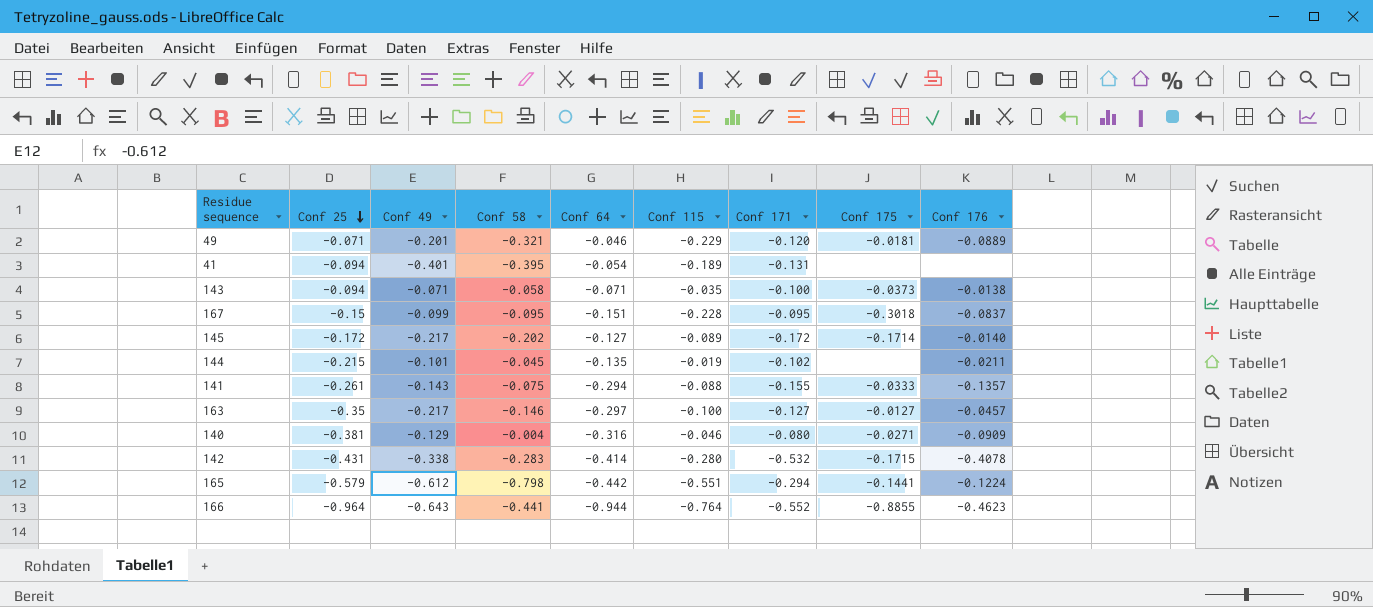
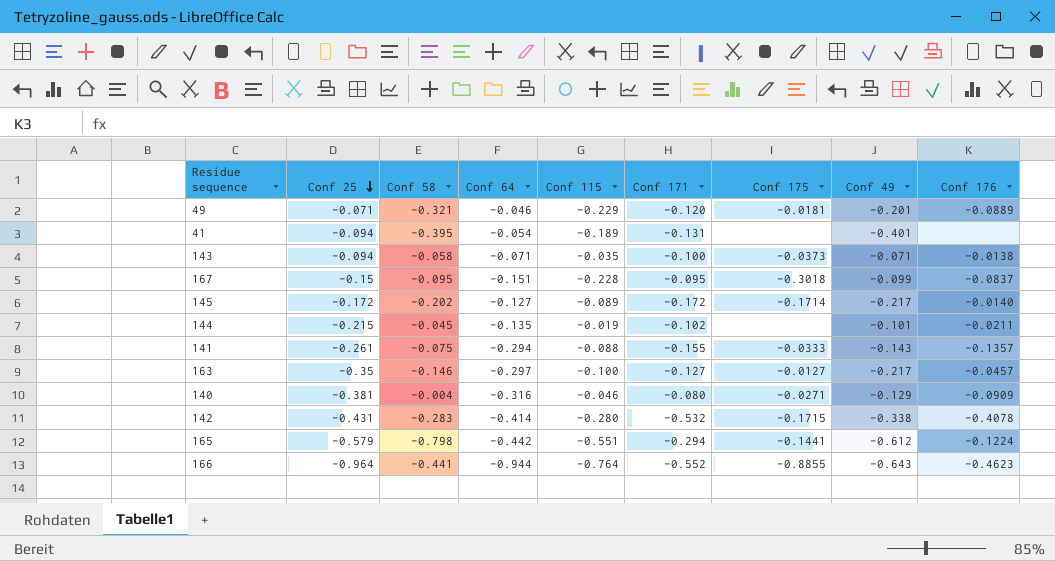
column Conf 49 | position: 3 -> 8

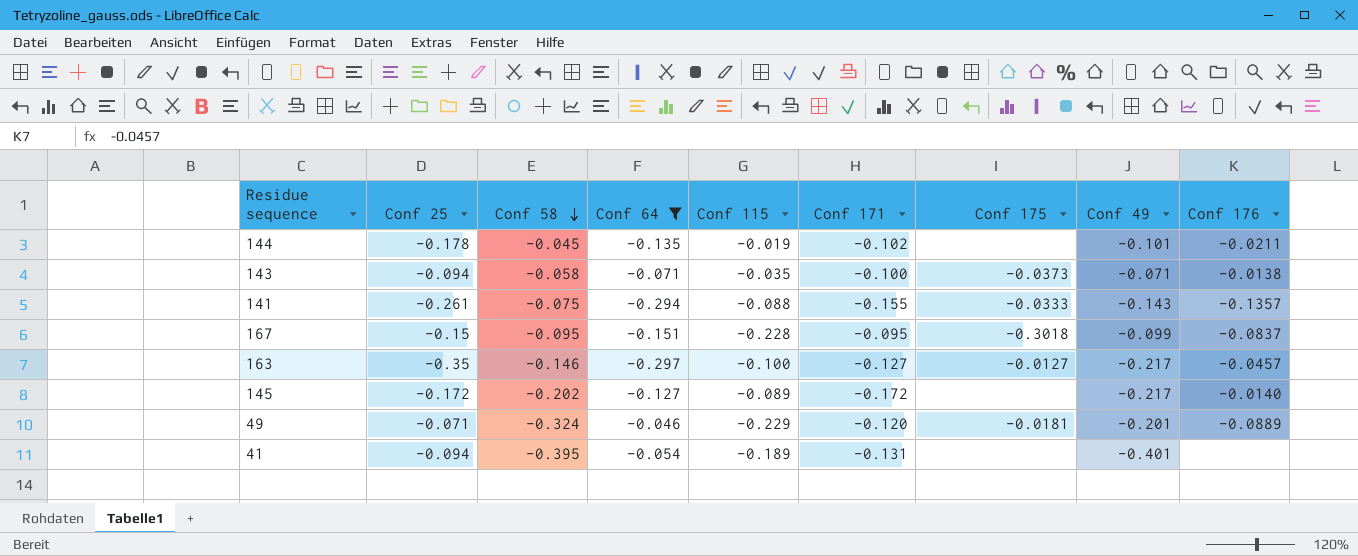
filter: none -> Conf 64 >= -0.297
row order: Conf 25 descending -> Conf 58 descending
144 | Conf 25: -0.215 -> -0.178
145 | Conf 175: -0.1714 -> none
49 | Conf 58: -0.321 -> -0.324

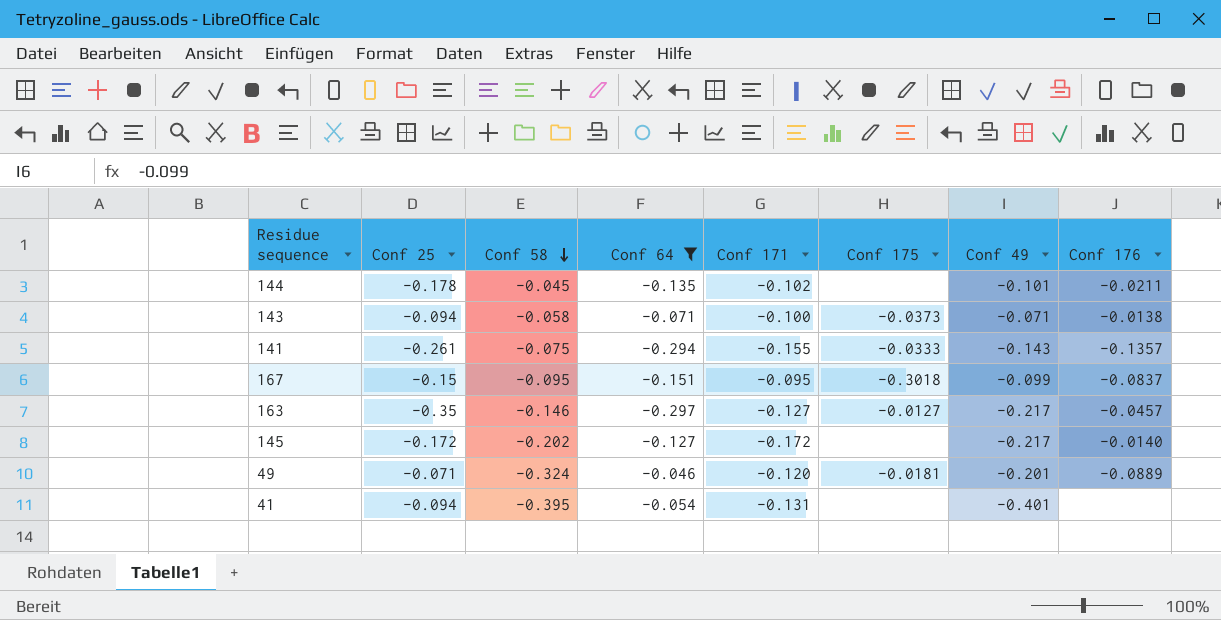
column Conf 115 | position: 5 -> none

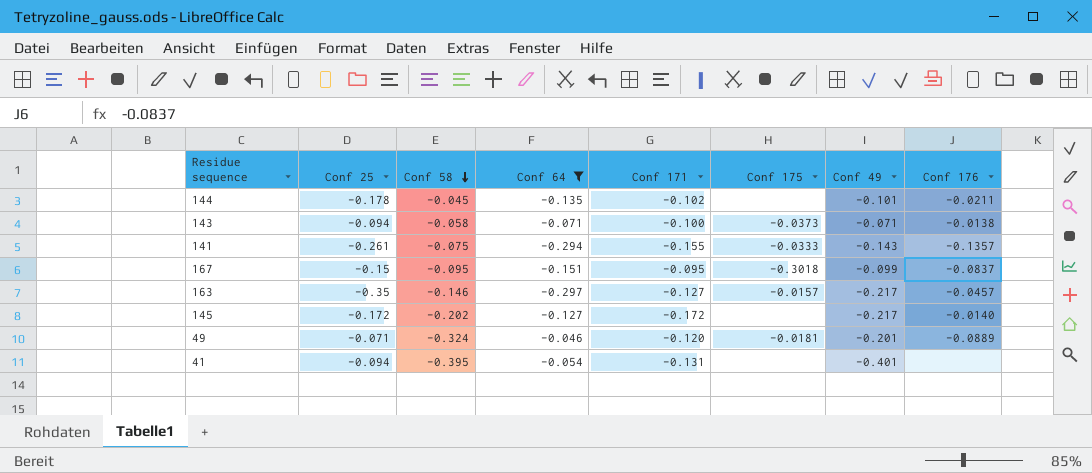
163 | Conf 175: -0.0127 -> -0.0157

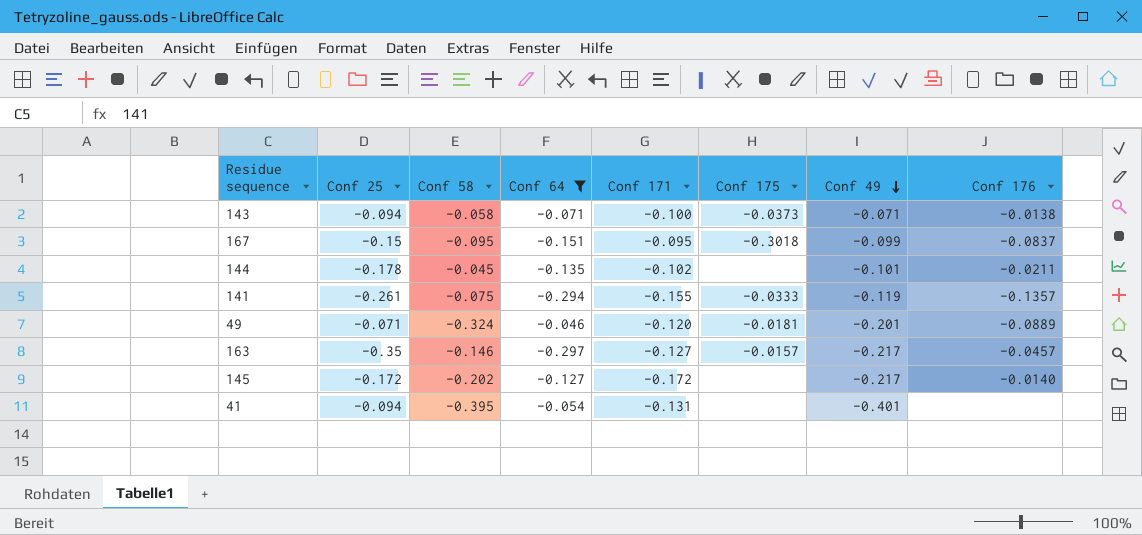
row order: Conf 58 descending -> Conf 49 descending
141 | Conf 49: -0.143 -> -0.119

